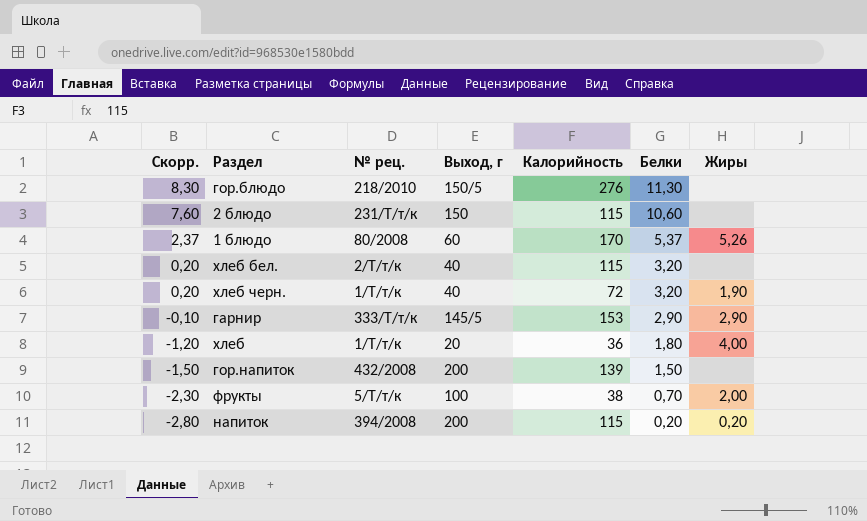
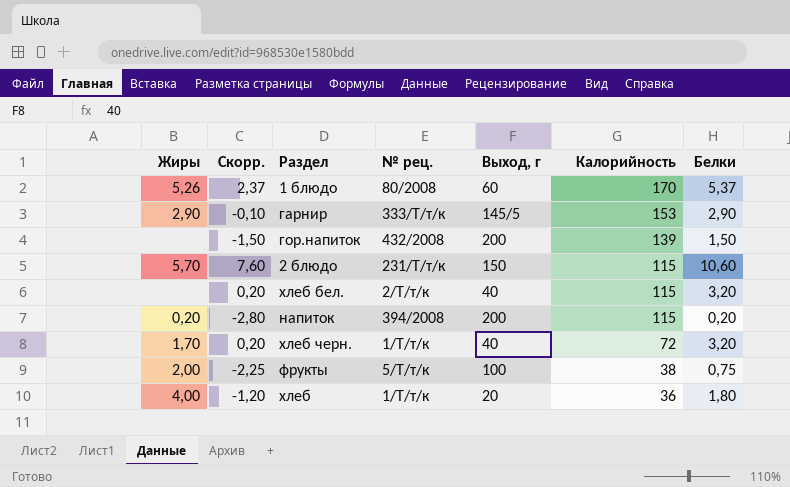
row order: Скорр. descending -> Калорийность descending
column Жиры | position: 7 -> 1
row гор.блюдо: 8,30 | 218/2010 | 150/5 | 276 | 11,30 | none -> none
2 блюдо | Жиры: none -> 5,70
хлеб черн. | Жиры: 1,90 -> 1,70
фрукты | Скорр.: -2,30 -> -2,25
фрукты | Белки: 0,70 -> 0,75

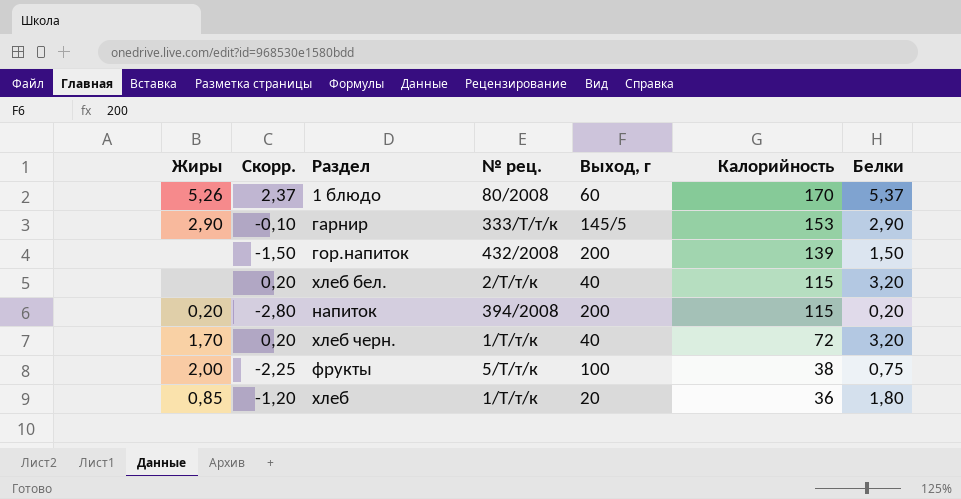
row 2 блюдо: 5,70 | 7,60 | 231/Т/т/к | 150 | 115 | 10,60 -> none
хлеб | Жиры: 4,00 -> 0,85

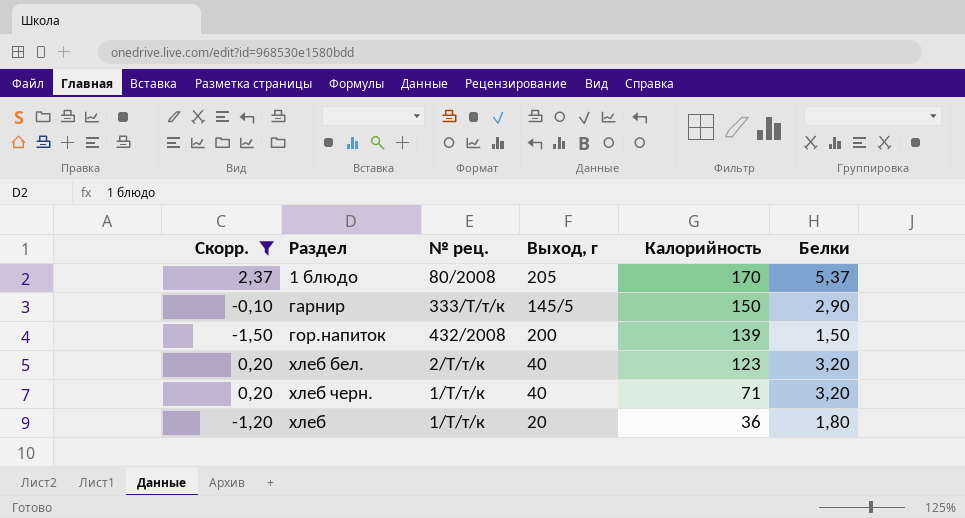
filter: none -> Скорр. >= -1,50
column Жиры | position: 1 -> none
1 блюдо | Выход, г: 60 -> 205
гарнир | Калорийность: 153 -> 150
хлеб бел. | Калорийность: 115 -> 123
хлеб черн. | Калорийность: 72 -> 71

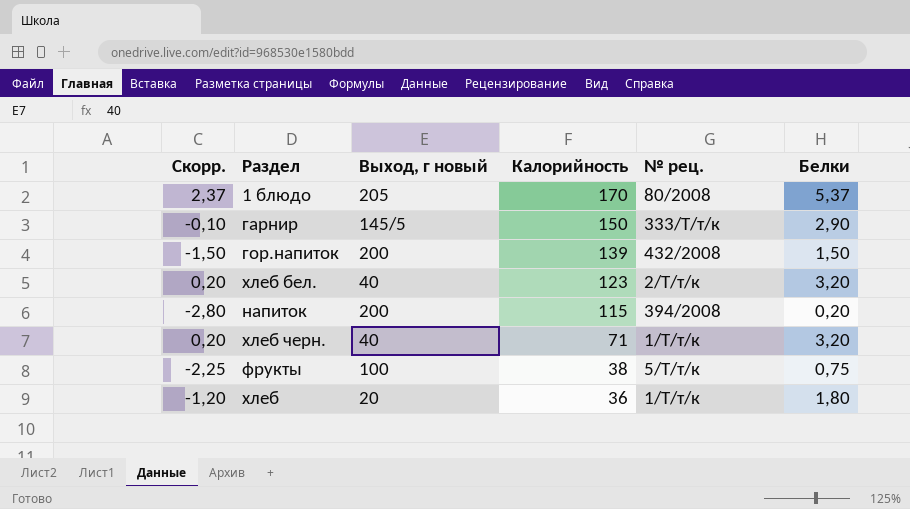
filter: Скорр. >= -1,50 -> none
column name: Выход, г -> Выход, г новый
column № рец. | position: 3 -> 5

